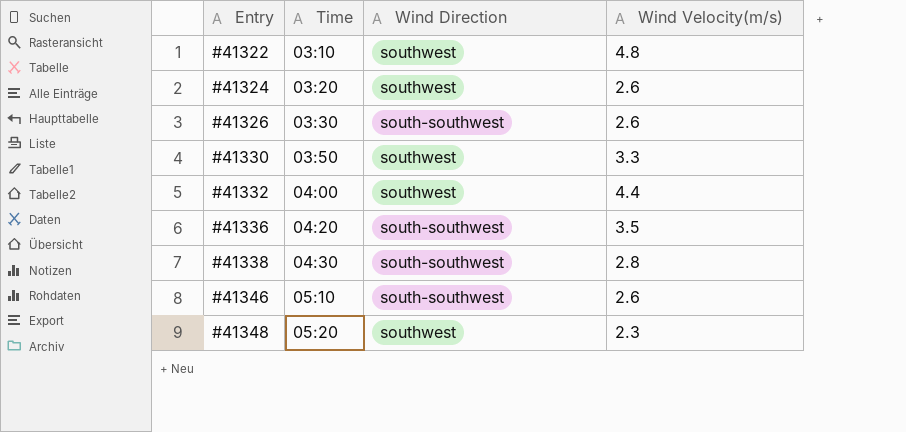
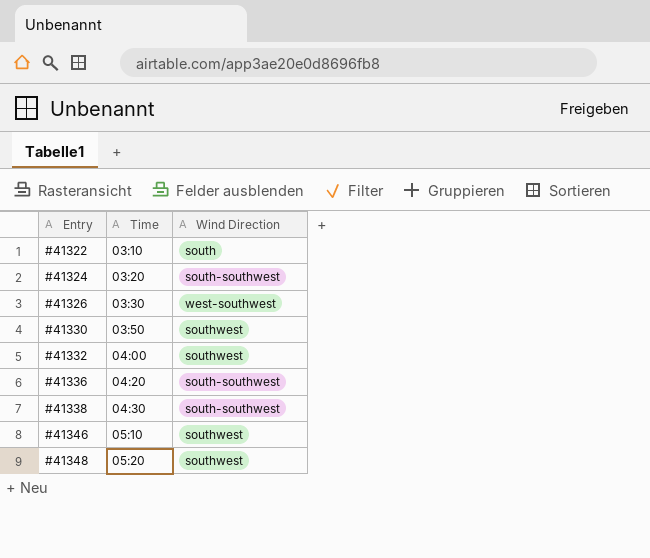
column Wind Velocity(m/s) | position: 4 -> none
#41322 | Wind Direction: southwest -> south
#41324 | Wind Direction: southwest -> south-southwest
#41326 | Wind Direction: south-southwest -> west-southwest
#41346 | Wind Direction: south-southwest -> southwest

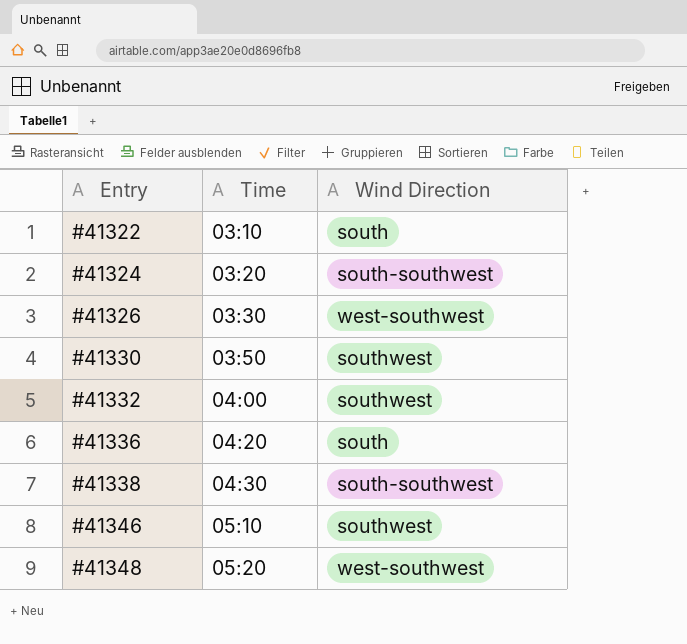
#41336 | Wind Direction: south-southwest -> south
#41348 | Wind Direction: southwest -> west-southwest

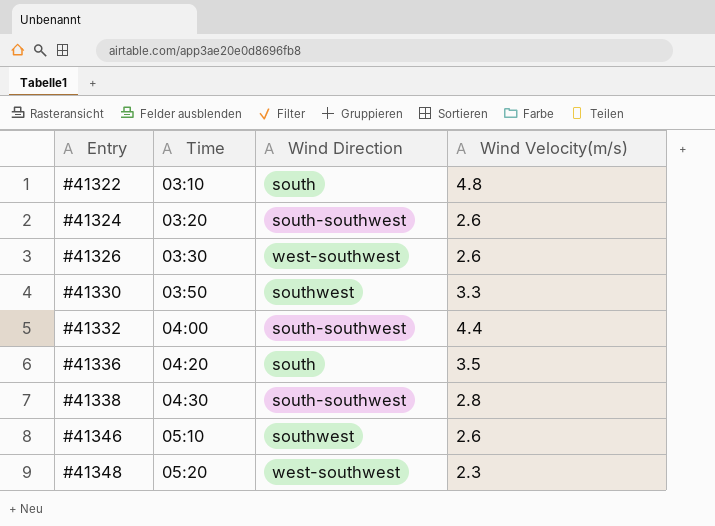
column Wind Velocity(m/s) | position: none -> 4
#41332 | Wind Direction: southwest -> south-southwest

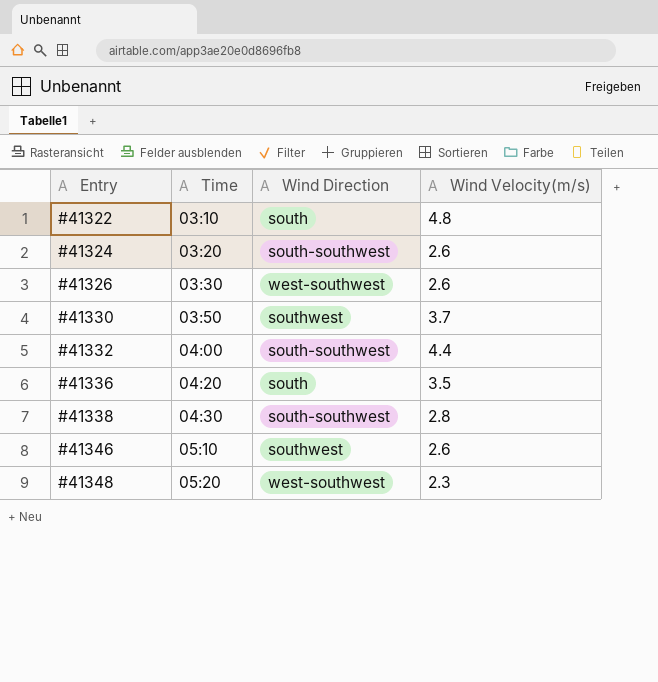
#41330 | Wind Velocity(m/s): 3.3 -> 3.7

